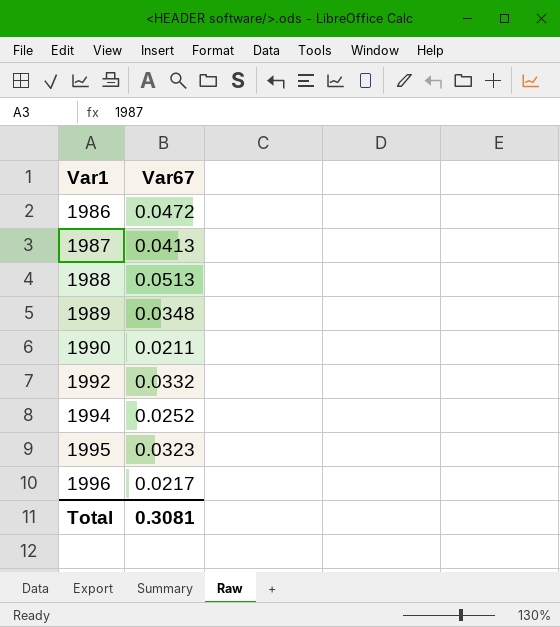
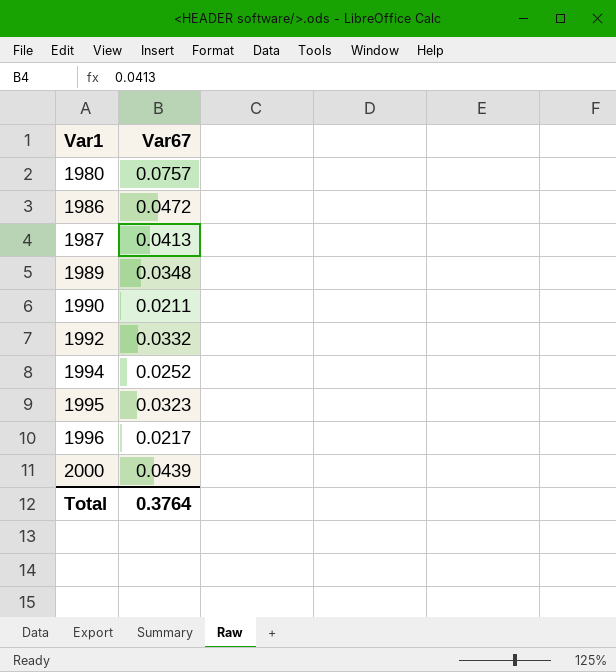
row 1988: 0.0513 -> none
row 1980: none -> 0.0757
row 2000: none -> 0.0439
Total | Var67: 0.3081 -> 0.3764

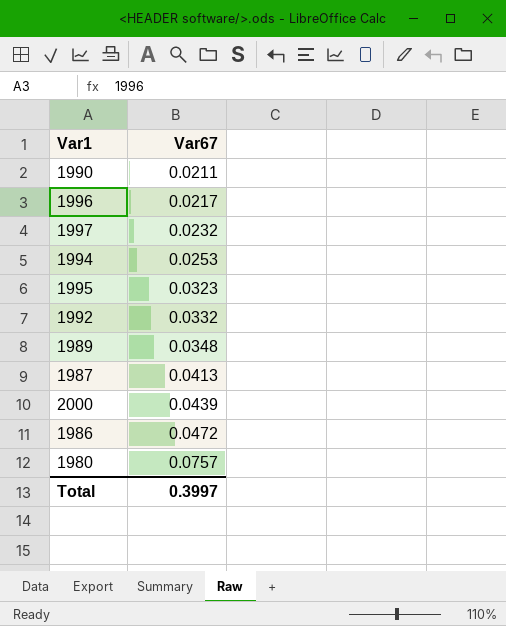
row order: Var1 ascending -> Var67 ascending
row 1997: none -> 0.0232
1994 | Var67: 0.0252 -> 0.0253
Total | Var67: 0.3764 -> 0.3997

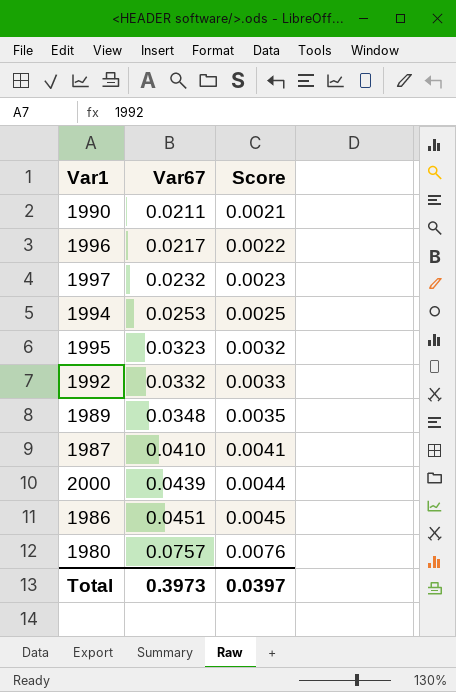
column Score | formula: none -> [Var67] * 0.1
1987 | Var67: 0.0413 -> 0.0410
1986 | Var67: 0.0472 -> 0.0451
Total | Var67: 0.3997 -> 0.3973

